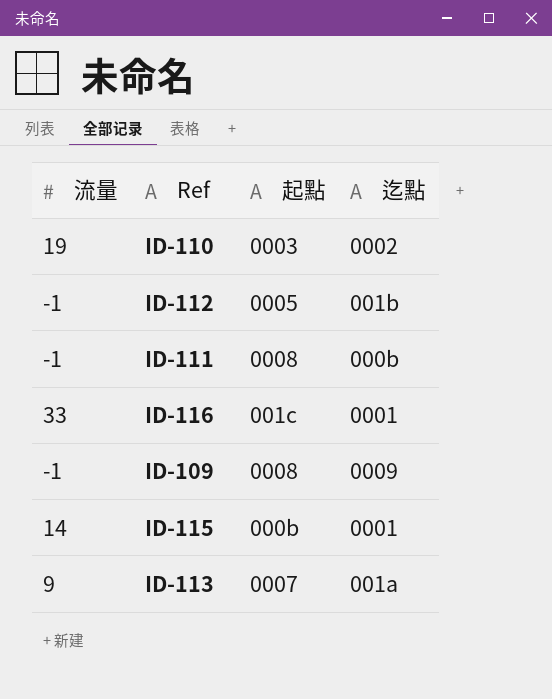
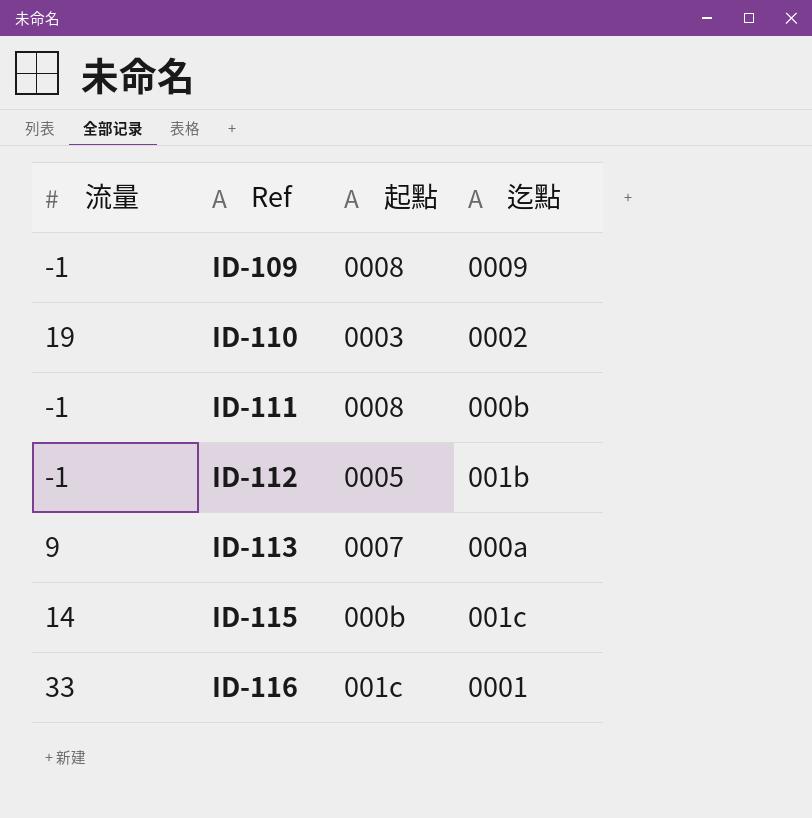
row order: none -> Ref ascending
ID-113 | 迄點: 001a -> 000a
ID-115 | 迄點: 0001 -> 001c

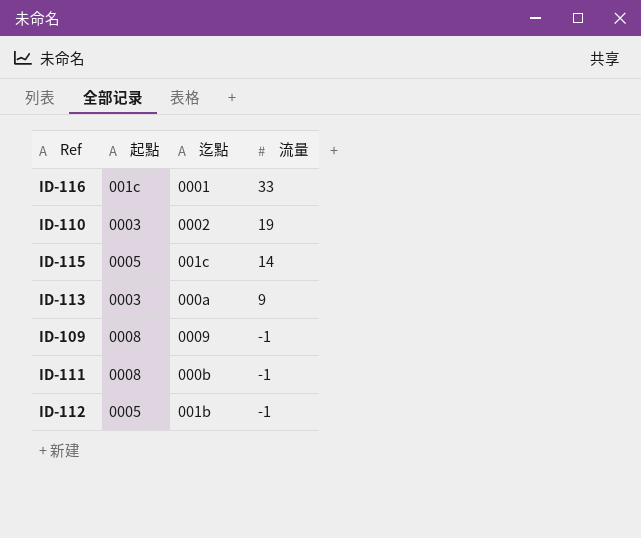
row order: Ref ascending -> 流量 descending
column 流量 | position: 1 -> 4
ID-115 | 起點: 000b -> 0005
ID-113 | 起點: 0007 -> 0003

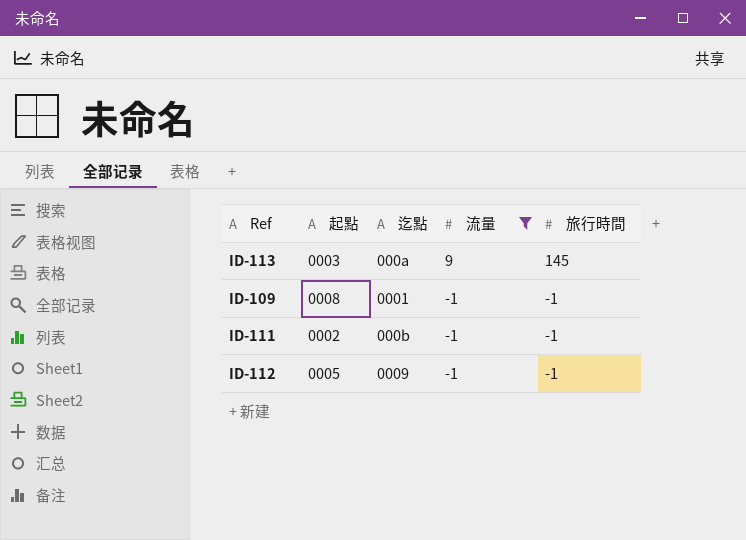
filter: none -> 流量 <= 9
column 旅行時間 | position: none -> 5
ID-109 | 迄點: 0009 -> 0001
ID-111 | 起點: 0008 -> 0002
ID-112 | 迄點: 001b -> 0009

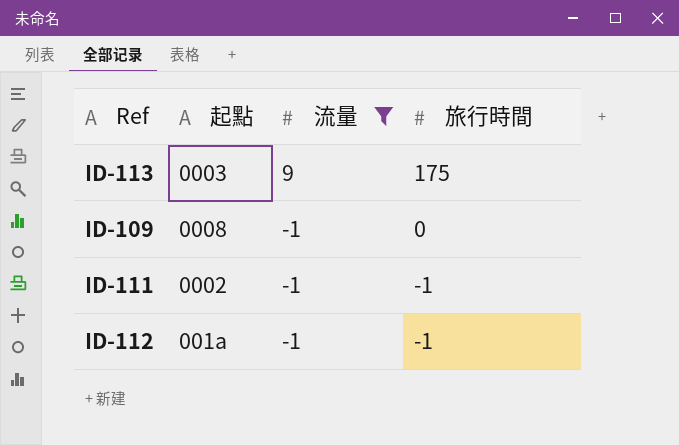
column 迄點 | position: 3 -> none
ID-113 | 旅行時間: 145 -> 175
ID-109 | 旅行時間: -1 -> 0
ID-112 | 起點: 0005 -> 001a

